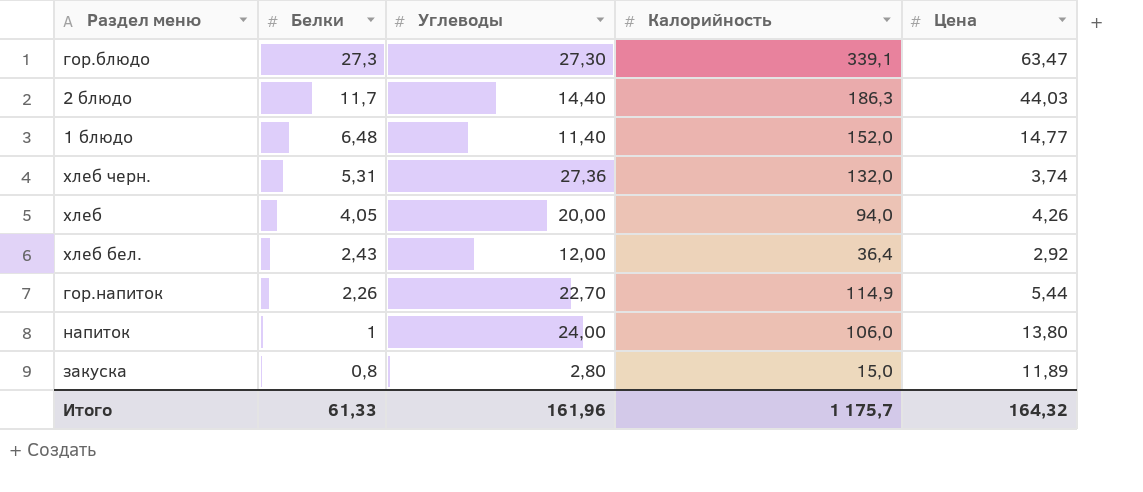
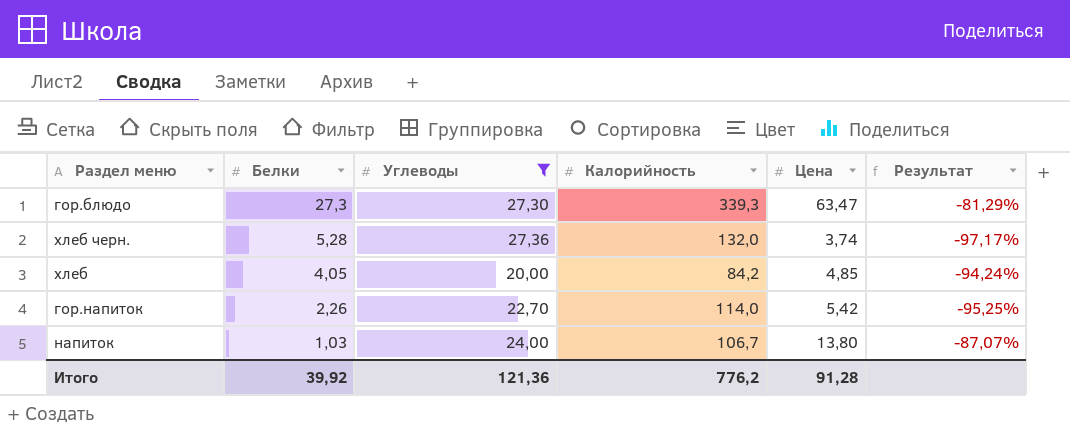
filter: none -> Углеводы >= 20,00
column Результат | formula: none -> ([Цена] - [Калорийность]) / [Калорийность]
гор.блюдо | Калорийность: 339,1 -> 339,3
хлеб черн. | Белки: 5,31 -> 5,28
хлеб | Калорийность: 94,0 -> 84,2
хлеб | Цена: 4,26 -> 4,85
гор.напиток | Калорийность: 114,9 -> 114,0
гор.напиток | Цена: 5,44 -> 5,42
напиток | Белки: 1 -> 1,03
напиток | Калорийность: 106,0 -> 106,7
Итого | Белки: 61,33 -> 39,92
Итого | Углеводы: 161,96 -> 121,36
Итого | Калорийность: 1 175,7 -> 776,2
Итого | Цена: 164,32 -> 91,28

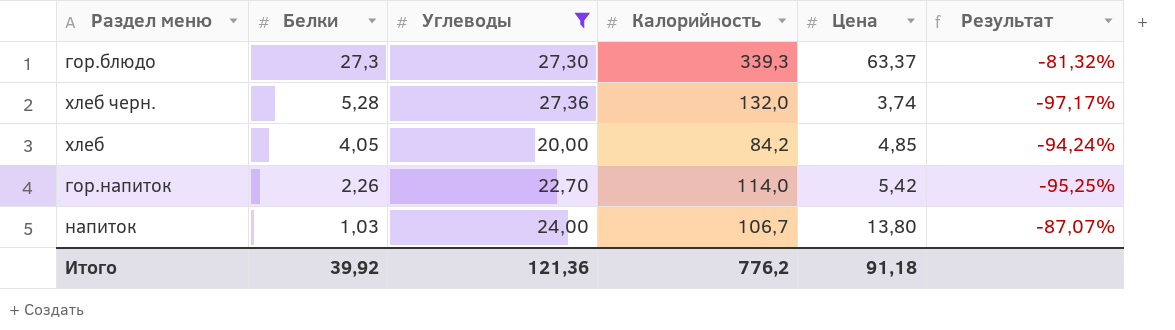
гор.блюдо | Цена: 63,47 -> 63,37
гор.блюдо | Результат: -81,29% -> -81,32%
Итого | Цена: 91,28 -> 91,18

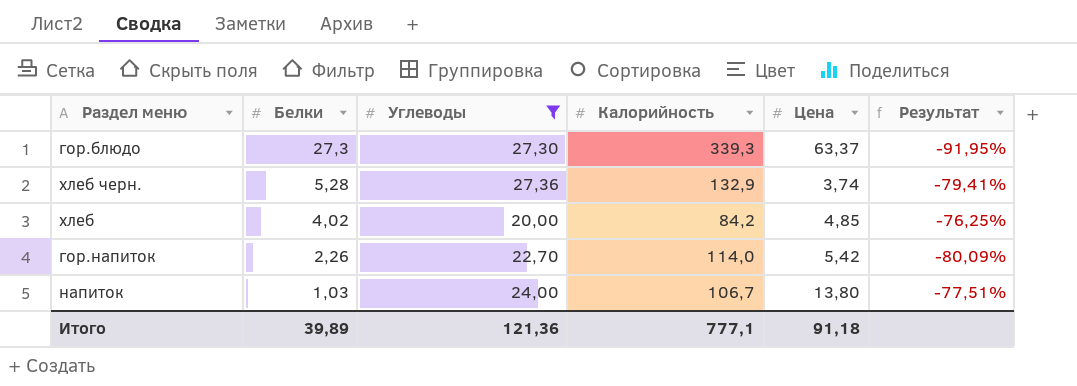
column Результат | formula: ([Цена] - [Калорийность]) / [Калорийность] -> ([Углеводы] - [Калорийность]) / [Калорийность]
хлеб черн. | Калорийность: 132,0 -> 132,9
хлеб | Белки: 4,05 -> 4,02
Итого | Белки: 39,92 -> 39,89
Итого | Калорийность: 776,2 -> 777,1

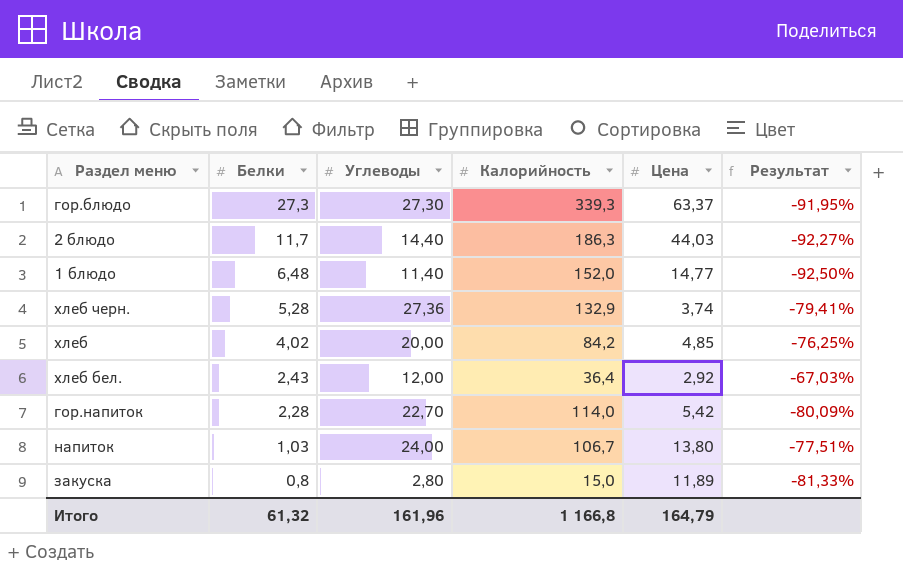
filter: Углеводы >= 20,00 -> none
гор.напиток | Белки: 2,26 -> 2,28
Итого | Белки: 39,89 -> 61,32
Итого | Углеводы: 121,36 -> 161,96
Итого | Калорийность: 777,1 -> 1 166,8
Итого | Цена: 91,18 -> 164,79

